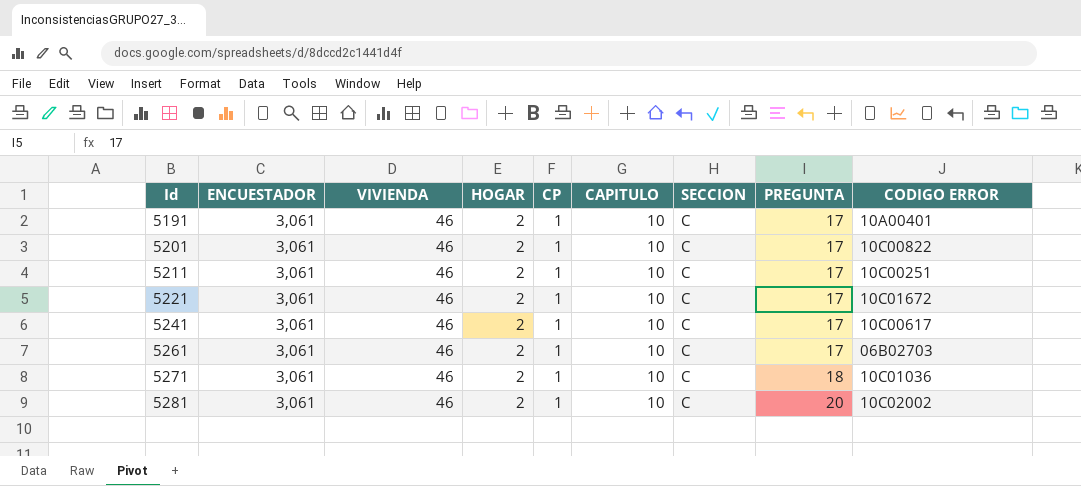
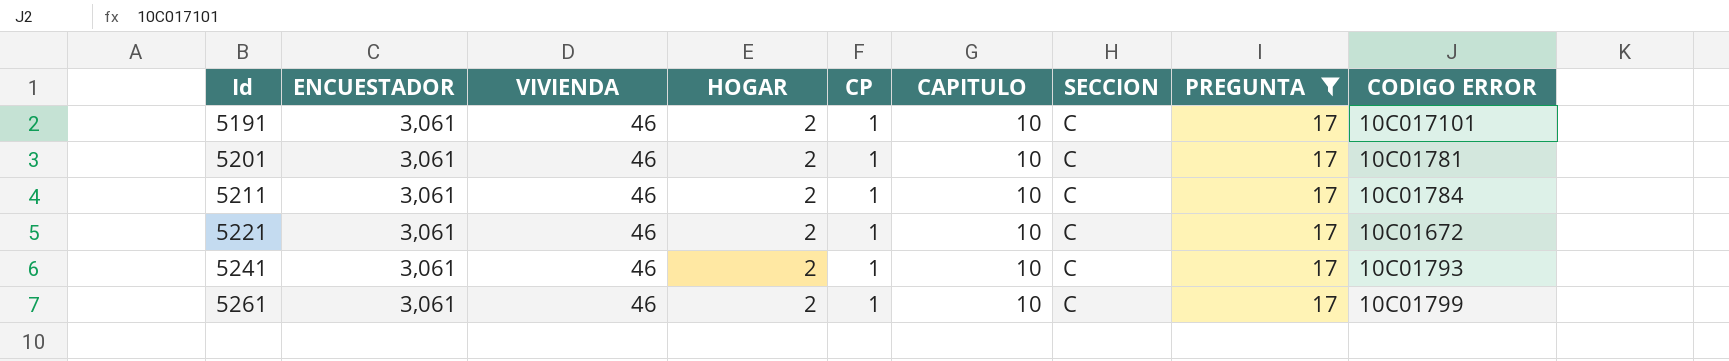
filter: none -> PREGUNTA = 17
5191 | CODIGO ERROR: 10A00401 -> 10C017101
5201 | CODIGO ERROR: 10C00822 -> 10C01781
5211 | CODIGO ERROR: 10C00251 -> 10C01784
5241 | CODIGO ERROR: 10C00617 -> 10C01793
5261 | CODIGO ERROR: 06B02703 -> 10C01799

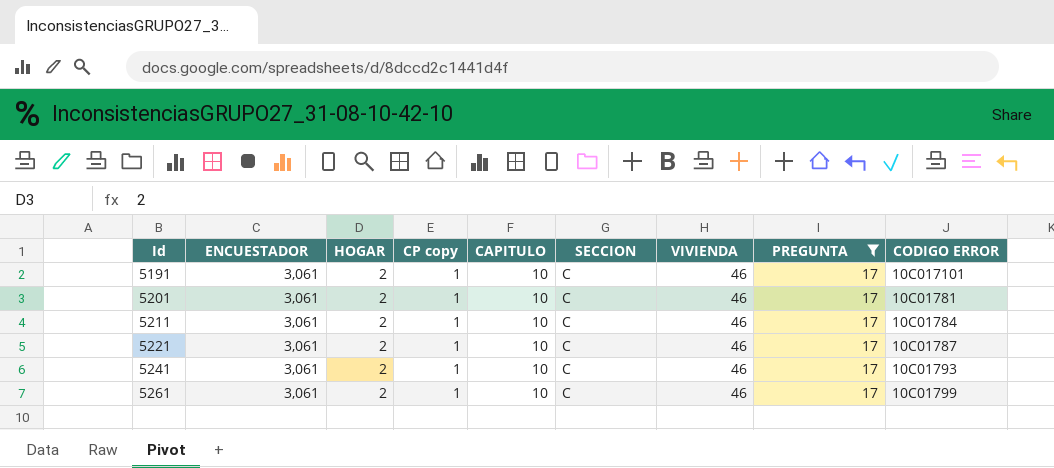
column name: CP -> CP copy
column VIVIENDA | position: 3 -> 7
5221 | CODIGO ERROR: 10C01672 -> 10C01787

